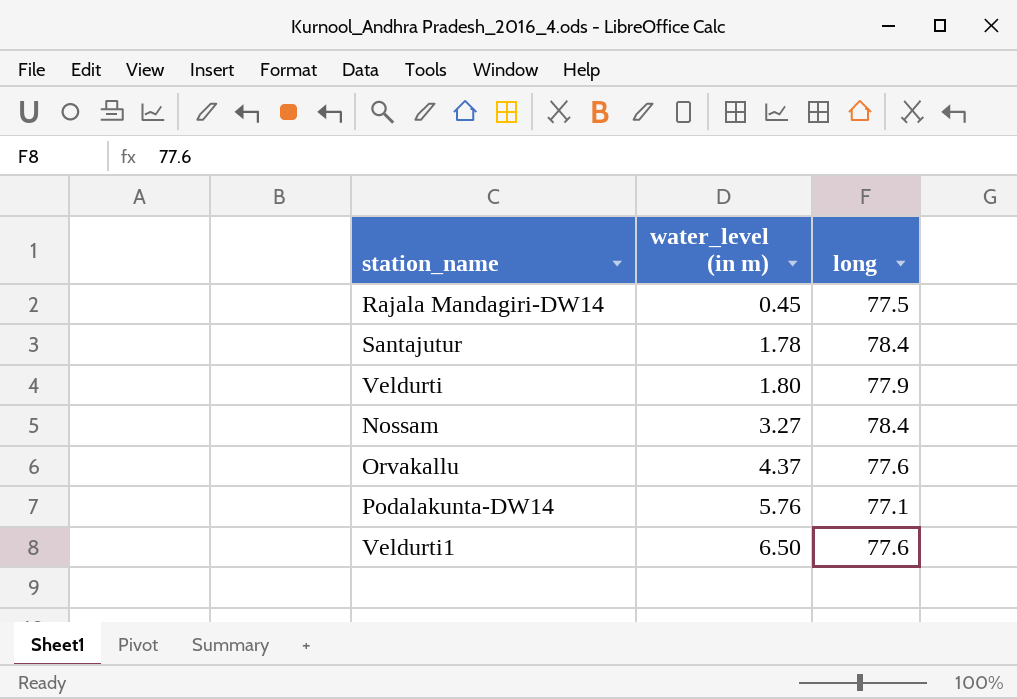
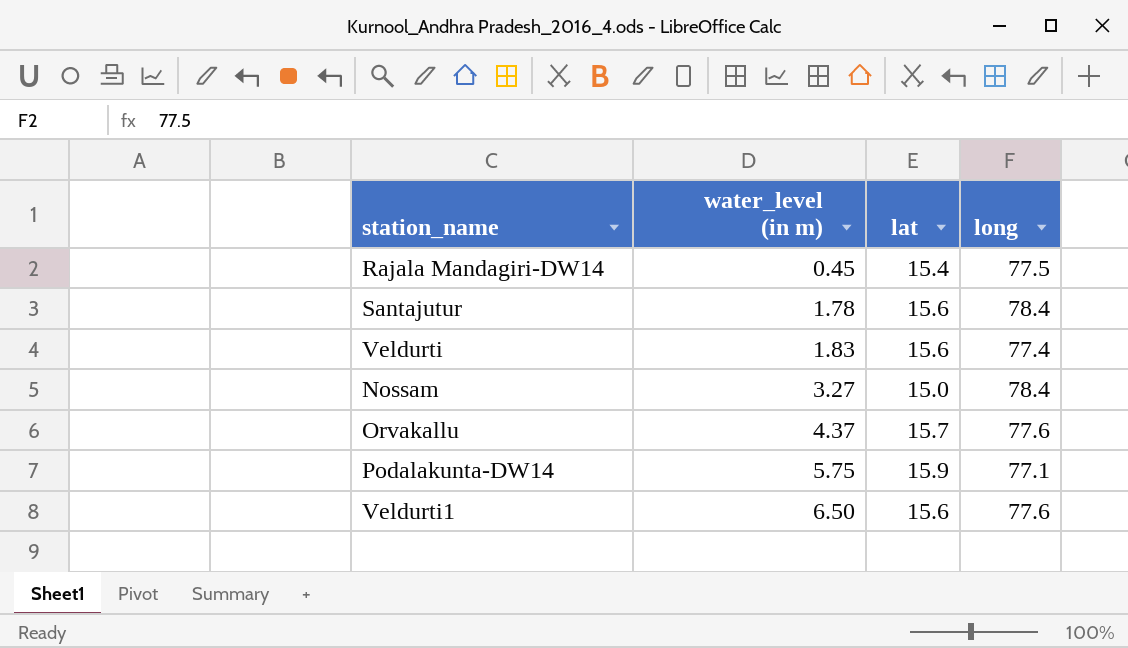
column lat | position: none -> 3
Veldurti | water_level (in m): 1.80 -> 1.83
Veldurti | long: 77.9 -> 77.4
Podalakunta-DW14 | water_level (in m): 5.76 -> 5.75

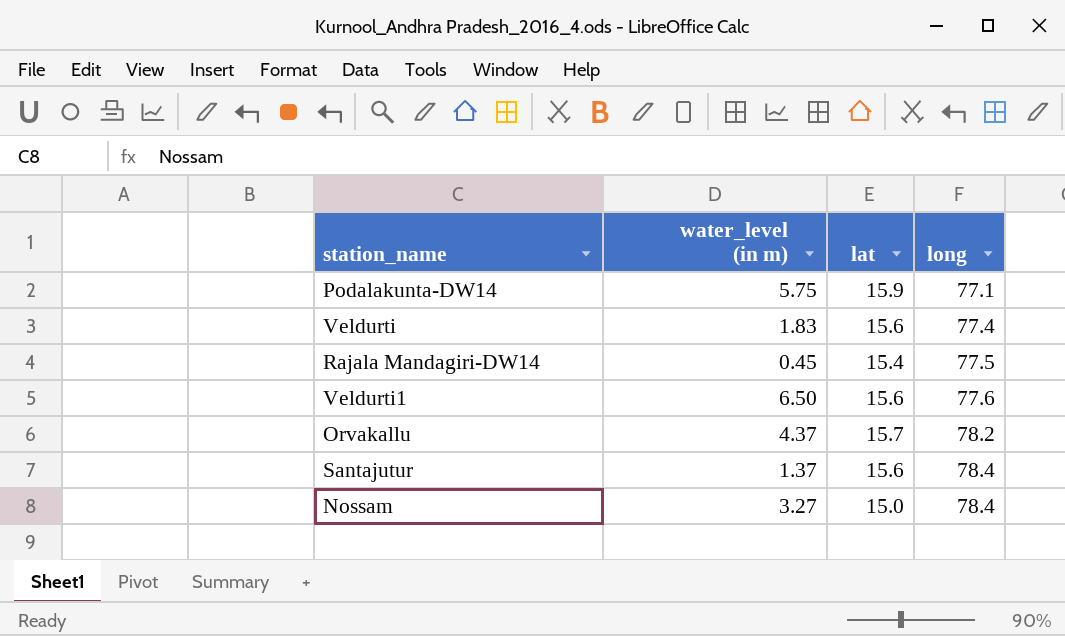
row order: water_level (in m) ascending -> long ascending
Orvakallu | long: 77.6 -> 78.2
Santajutur | water_level (in m): 1.78 -> 1.37

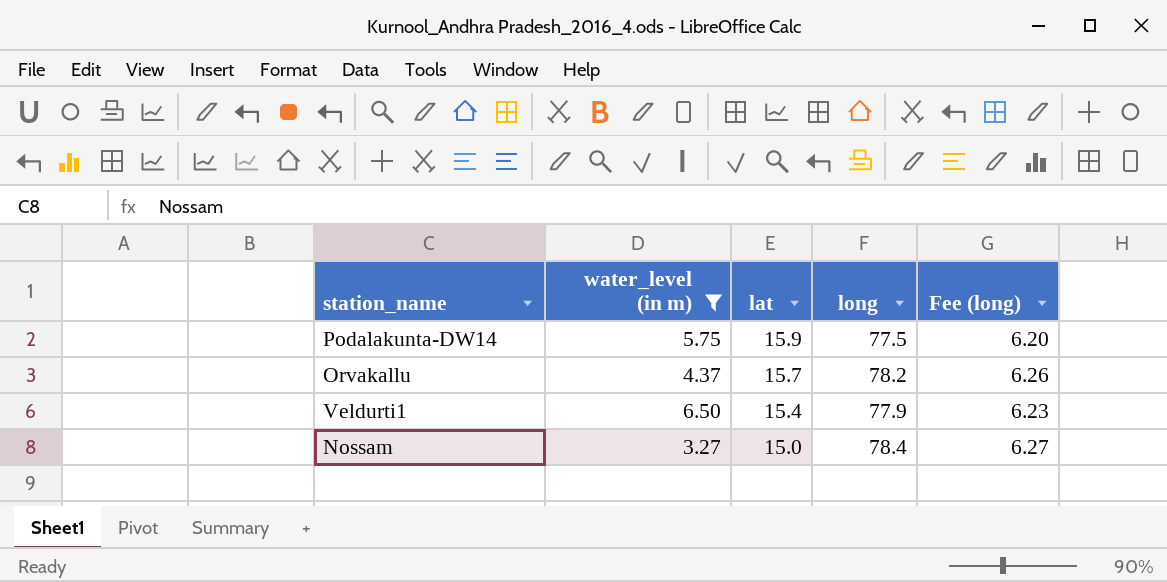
filter: none -> water_level (in m) >= 3.27
row order: long ascending -> lat descending
column Fee (long) | formula: none -> [long] * 0.08
Podalakunta-DW14 | long: 77.1 -> 77.5
Veldurti1 | lat: 15.6 -> 15.4
Veldurti1 | long: 77.6 -> 77.9

